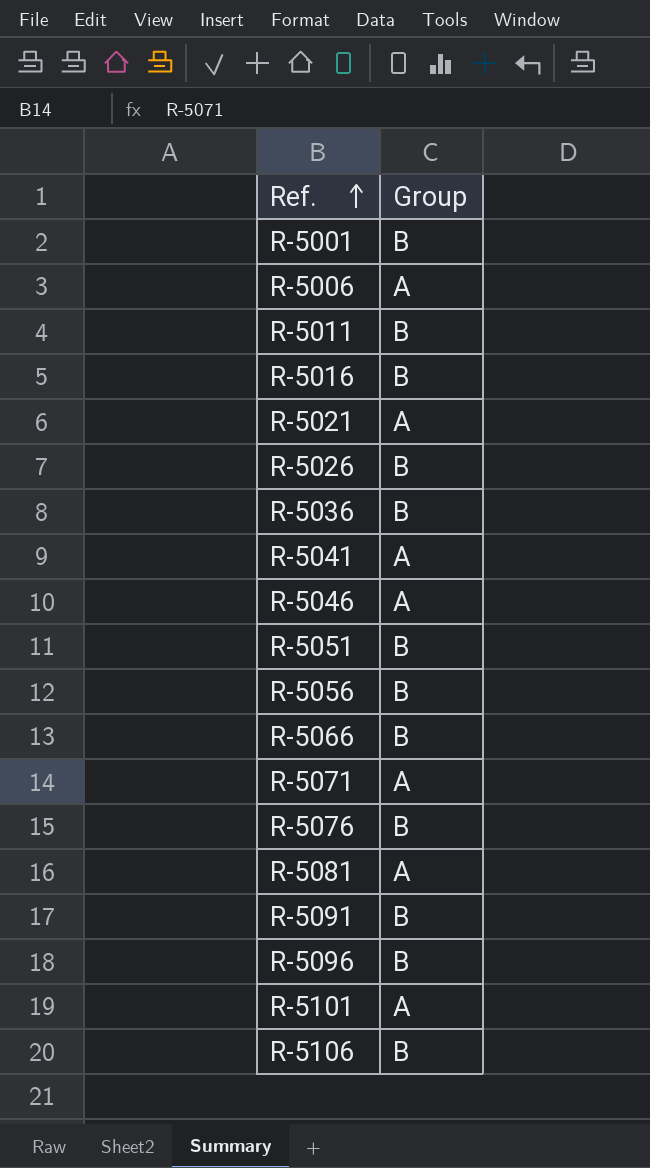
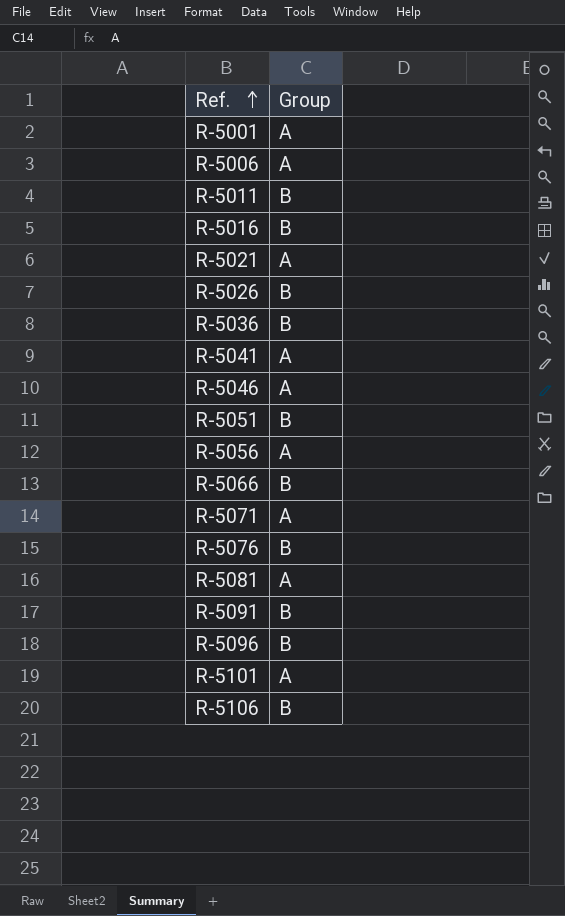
R-5001 | Group: B -> A
R-5056 | Group: B -> A

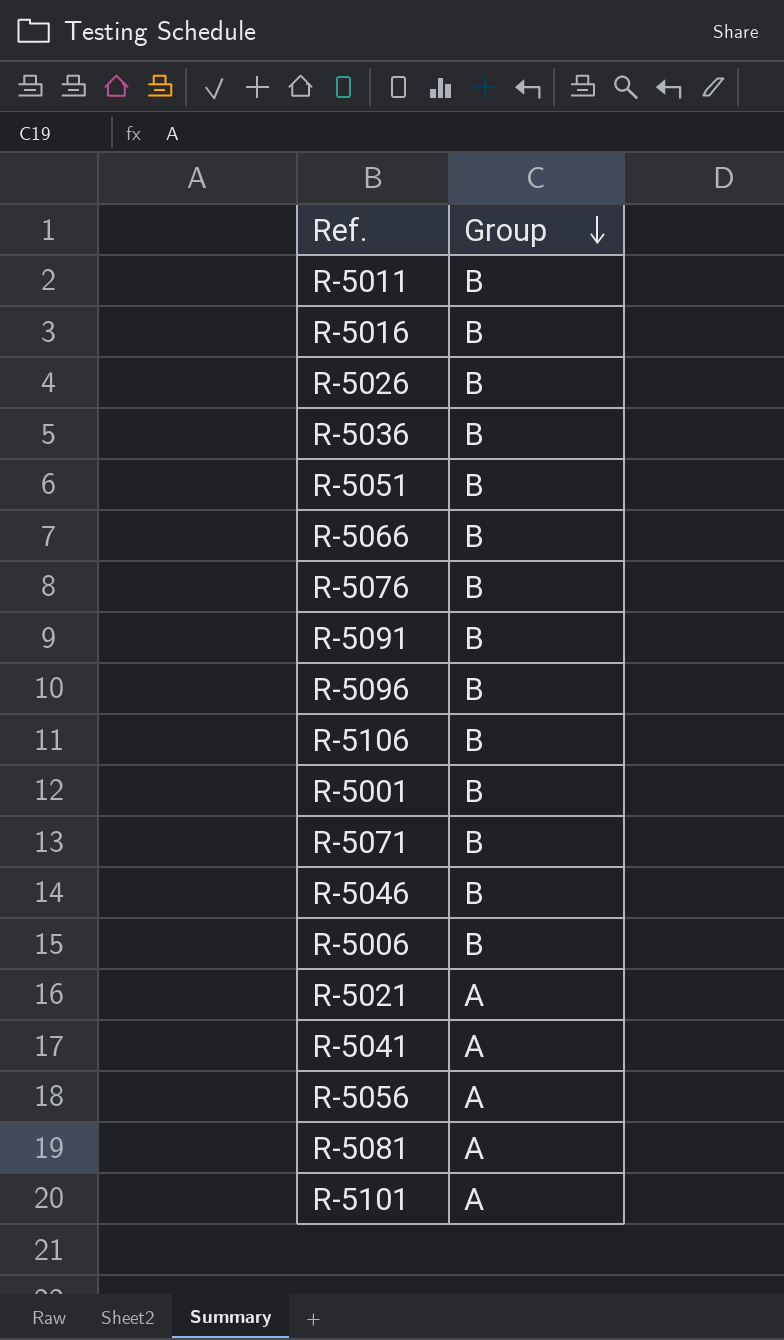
row order: Ref. ascending -> Group descending
R-5001 | Group: A -> B
R-5071 | Group: A -> B
R-5046 | Group: A -> B
R-5006 | Group: A -> B

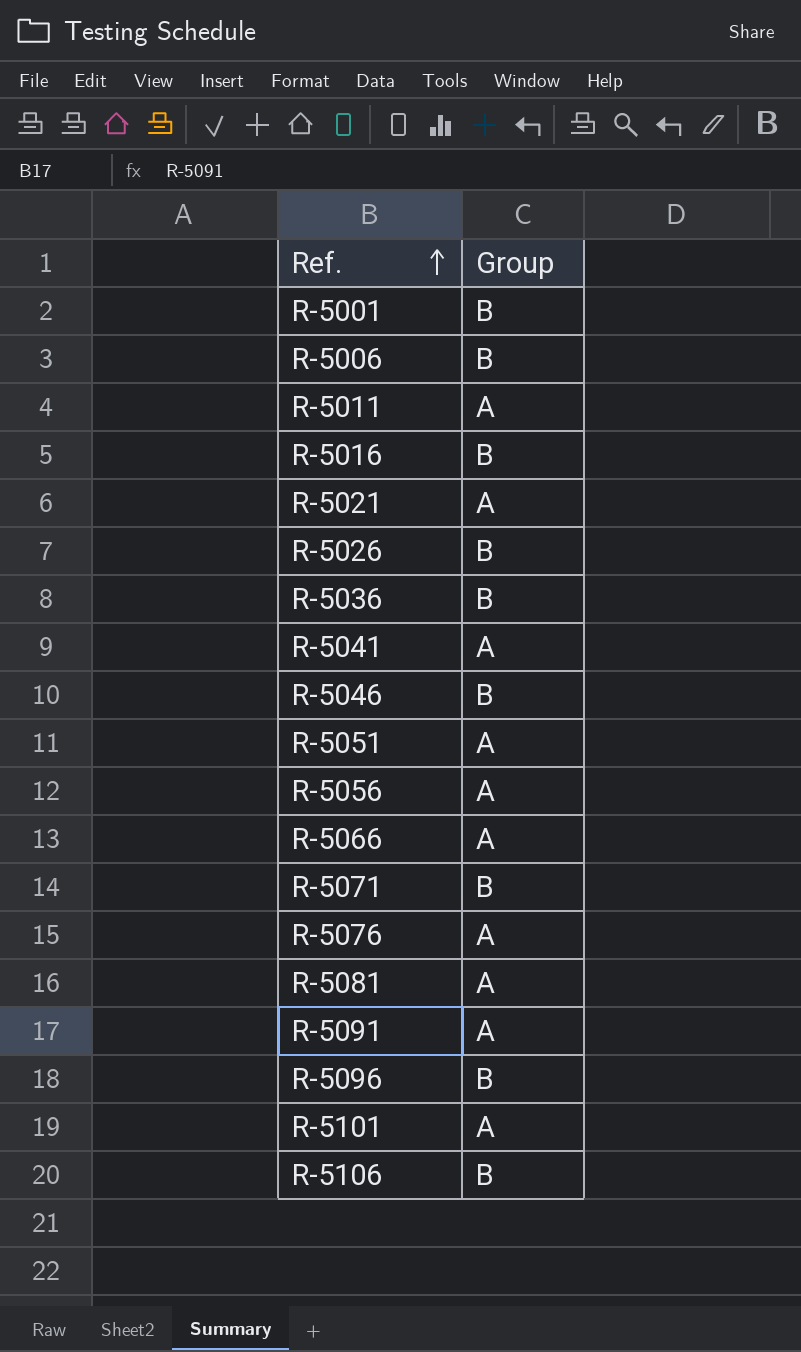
row order: Group descending -> Ref. ascending
R-5011 | Group: B -> A
R-5051 | Group: B -> A
R-5066 | Group: B -> A
R-5076 | Group: B -> A
R-5091 | Group: B -> A

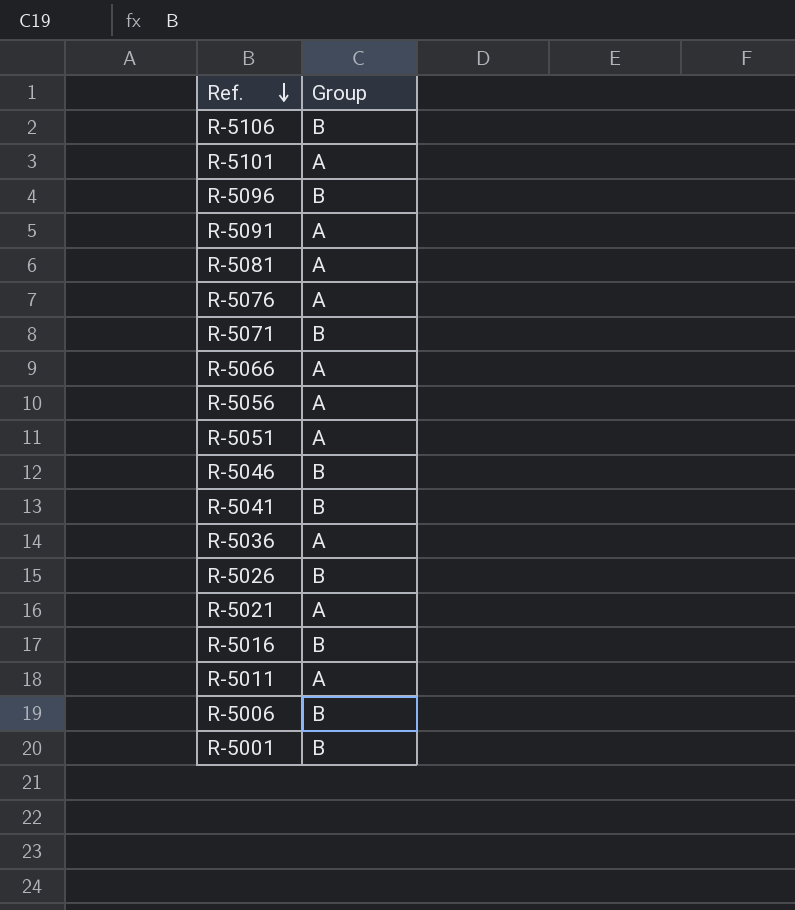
row order: Ref. ascending -> Ref. descending
R-5041 | Group: A -> B
R-5036 | Group: B -> A

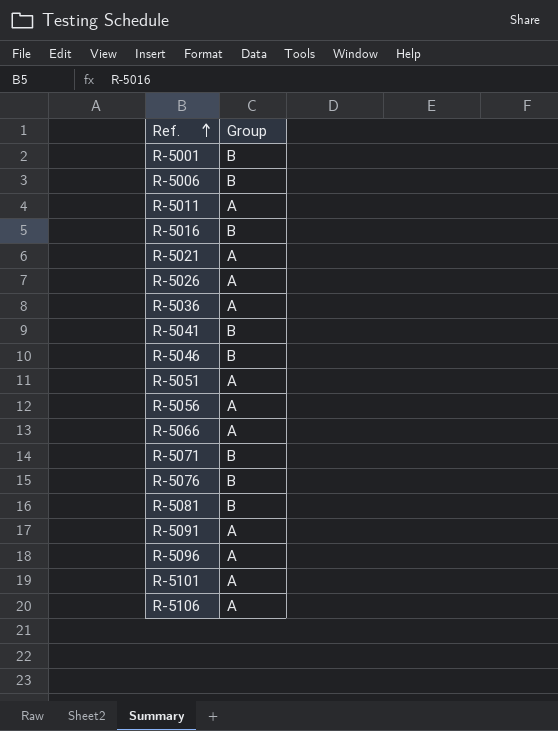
row order: Ref. descending -> Ref. ascending
R-5026 | Group: B -> A
R-5076 | Group: A -> B
R-5081 | Group: A -> B
R-5096 | Group: B -> A
R-5106 | Group: B -> A

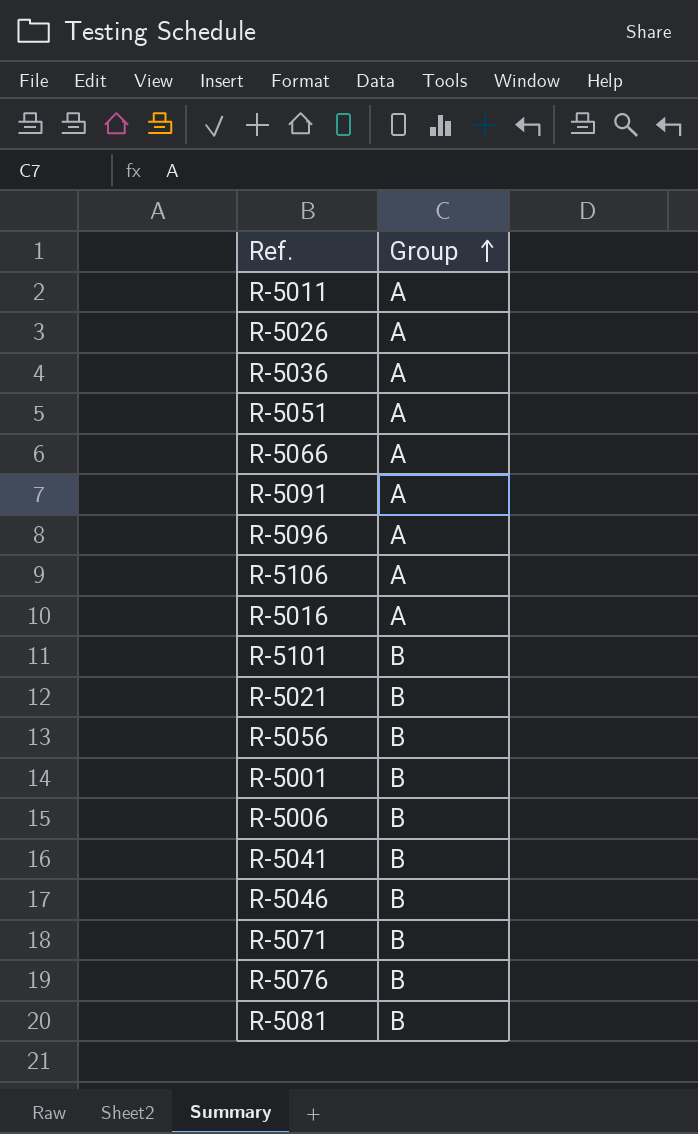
row order: Ref. ascending -> Group ascending
R-5016 | Group: B -> A
R-5101 | Group: A -> B
R-5021 | Group: A -> B
R-5056 | Group: A -> B

